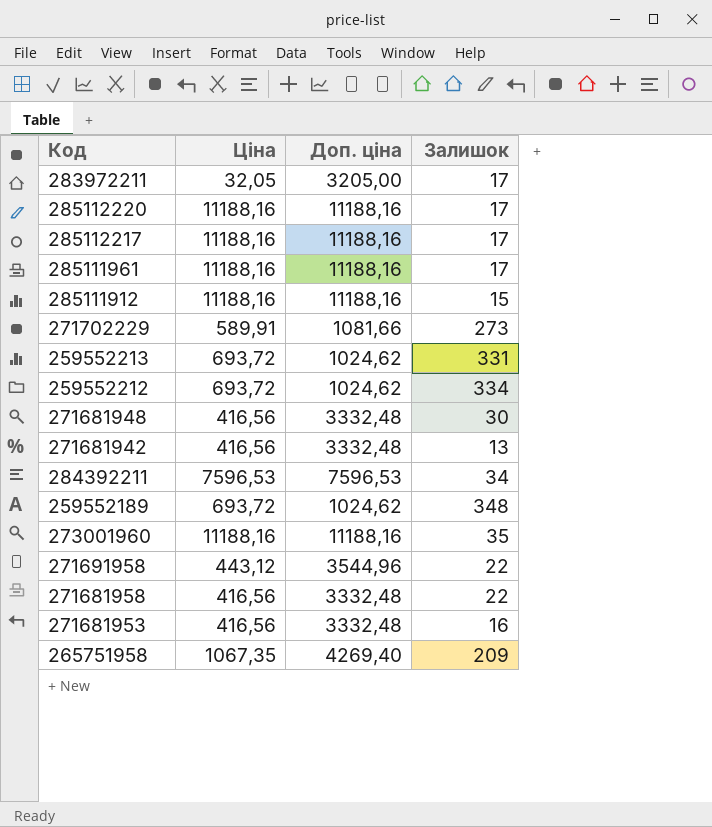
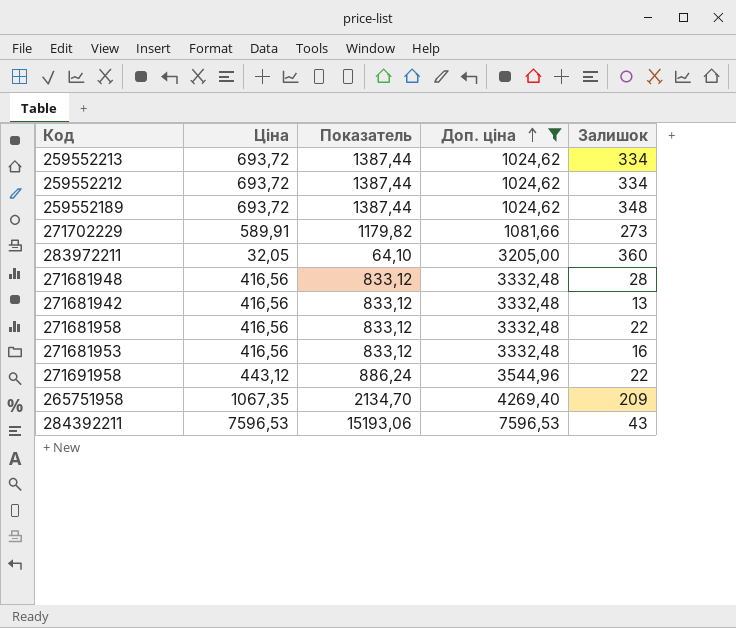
filter: none -> Доп. ціна != 11188,16
row order: none -> Доп. ціна ascending
column Показатель | formula: none -> [Ціна] * 2
259552213 | Залишок: 331 -> 334
283972211 | Залишок: 17 -> 360
271681948 | Залишок: 30 -> 28
284392211 | Залишок: 34 -> 43

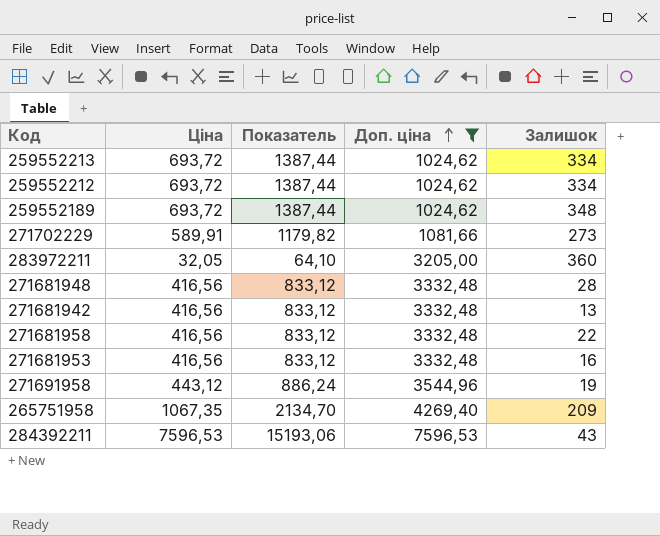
271691958 | Залишок: 22 -> 19

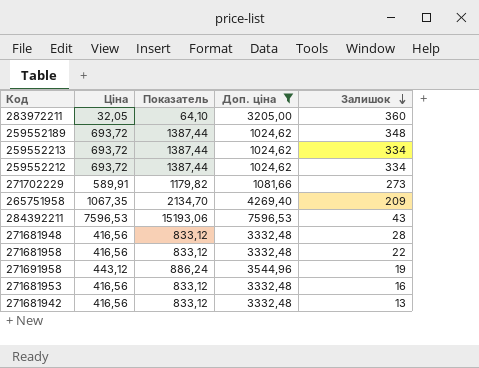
row order: Доп. ціна ascending -> Залишок descending

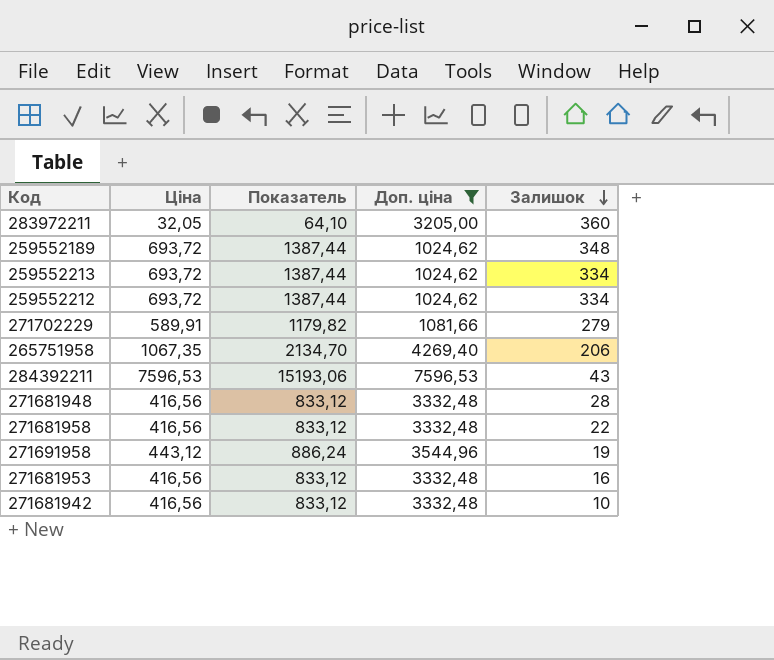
271702229 | Залишок: 273 -> 279
265751958 | Залишок: 209 -> 206
271681942 | Залишок: 13 -> 10

